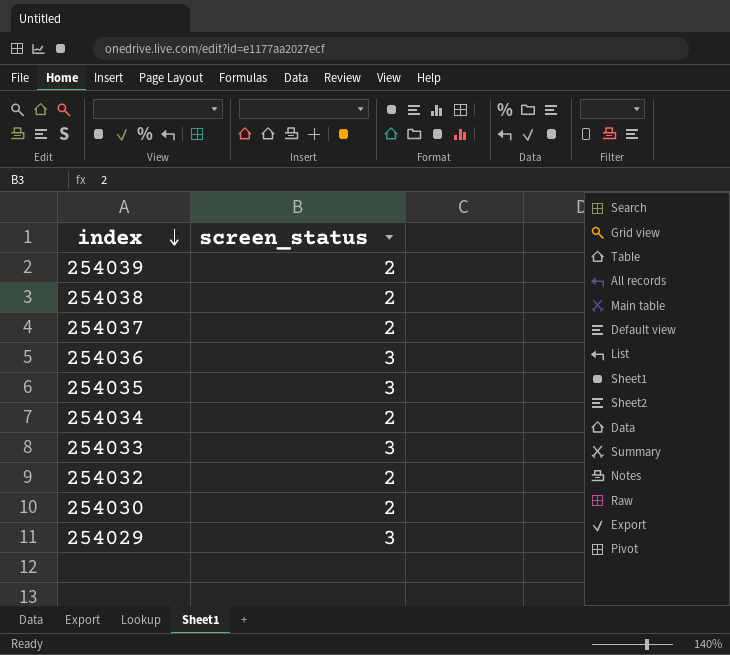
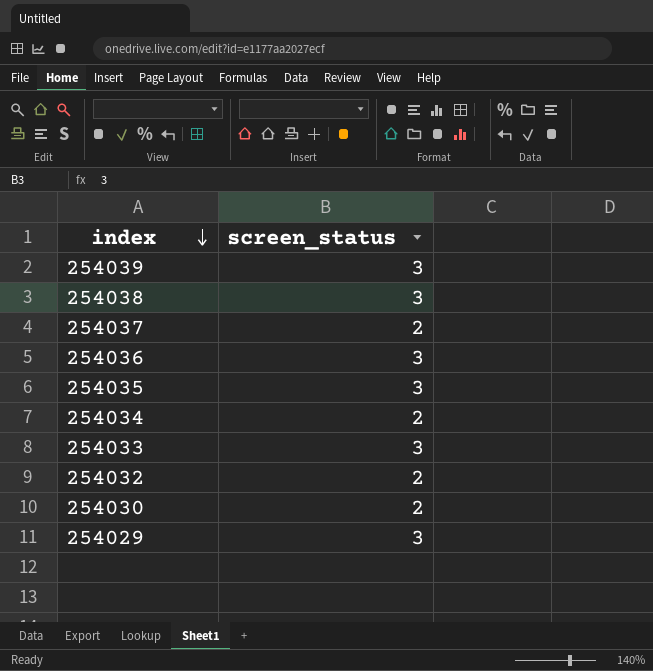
254039 | screen_status: 2 -> 3
254038 | screen_status: 2 -> 3

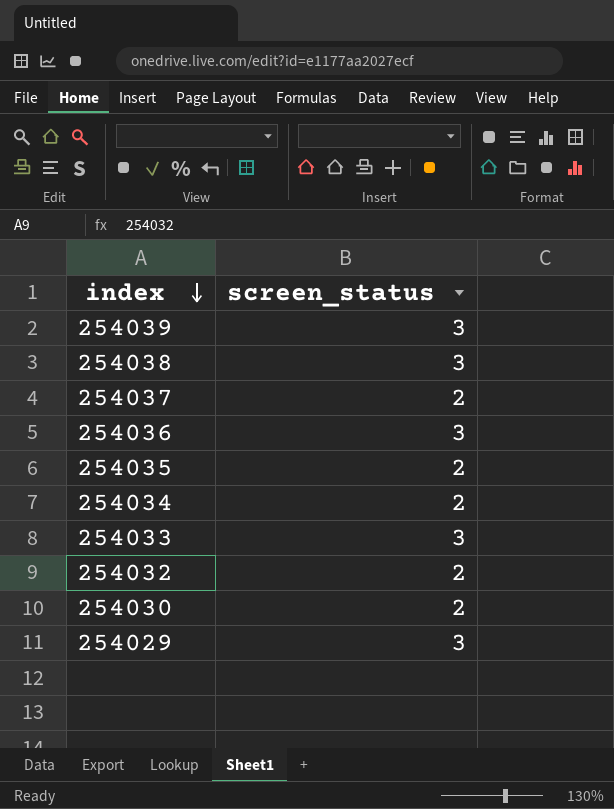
254035 | screen_status: 3 -> 2

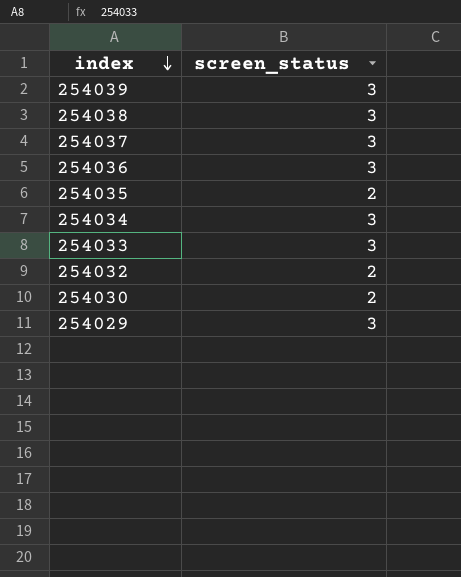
254037 | screen_status: 2 -> 3
254034 | screen_status: 2 -> 3

